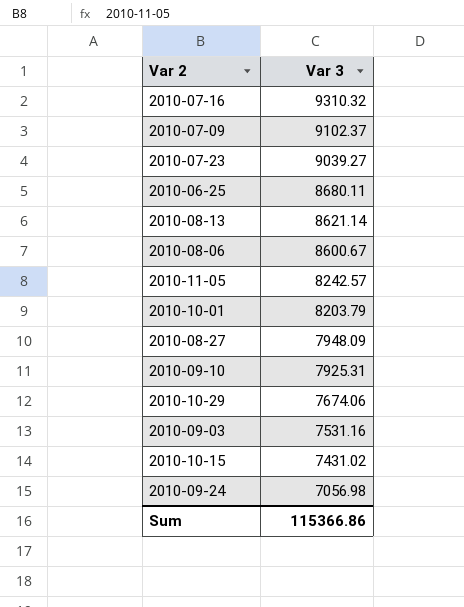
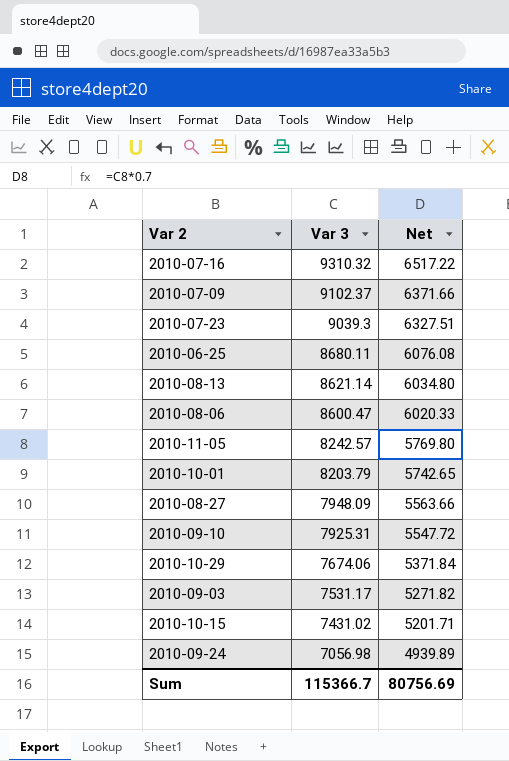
column Net | formula: none -> [Var 3] * 0.7
2010-07-23 | Var 3: 9039.27 -> 9039.3
2010-08-06 | Var 3: 8600.67 -> 8600.47
2010-09-03 | Var 3: 7531.16 -> 7531.17
Sum | Var 3: 115366.86 -> 115366.7

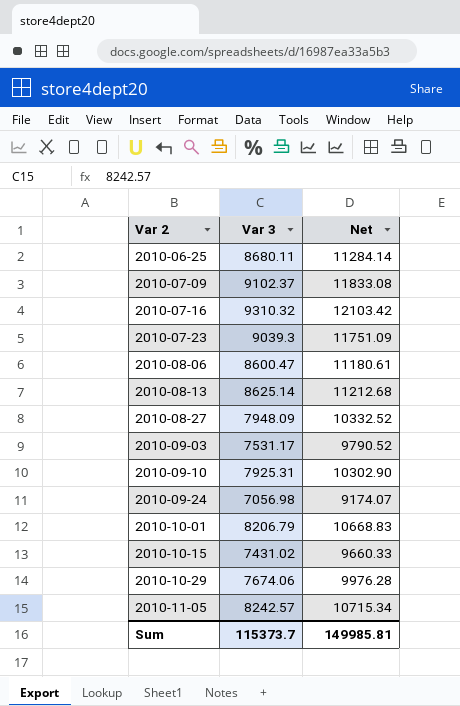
row order: Var 3 descending -> Var 2 ascending
column Net | formula: [Var 3] * 0.7 -> [Var 3] * 1.3
2010-08-13 | Var 3: 8621.14 -> 8625.14
2010-10-01 | Var 3: 8203.79 -> 8206.79
Sum | Var 3: 115366.7 -> 115373.7
Sum | Net: 80756.69 -> 149985.81

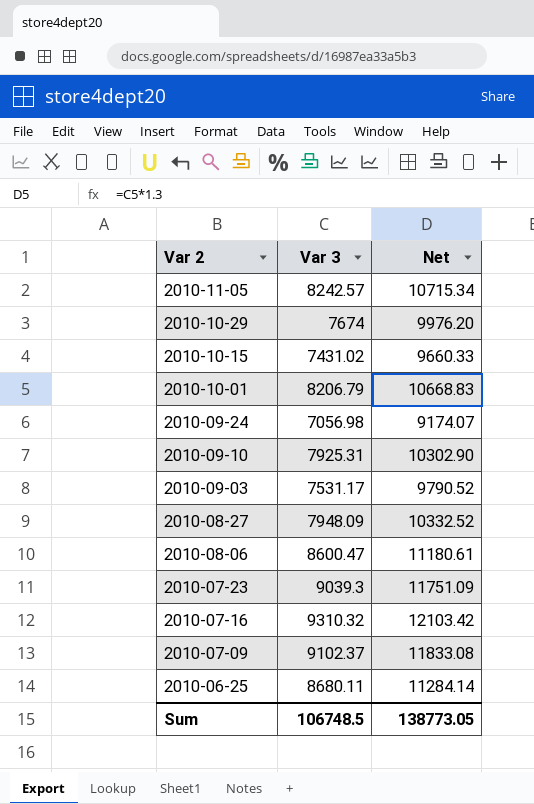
row order: Var 2 ascending -> Var 2 descending
row 2010-08-13: 8625.14 | 11212.68 -> none
2010-10-29 | Var 3: 7674.06 -> 7674
2010-10-29 | Net: 9976.28 -> 9976.20
Sum | Var 3: 115373.7 -> 106748.5
Sum | Net: 149985.81 -> 138773.05

